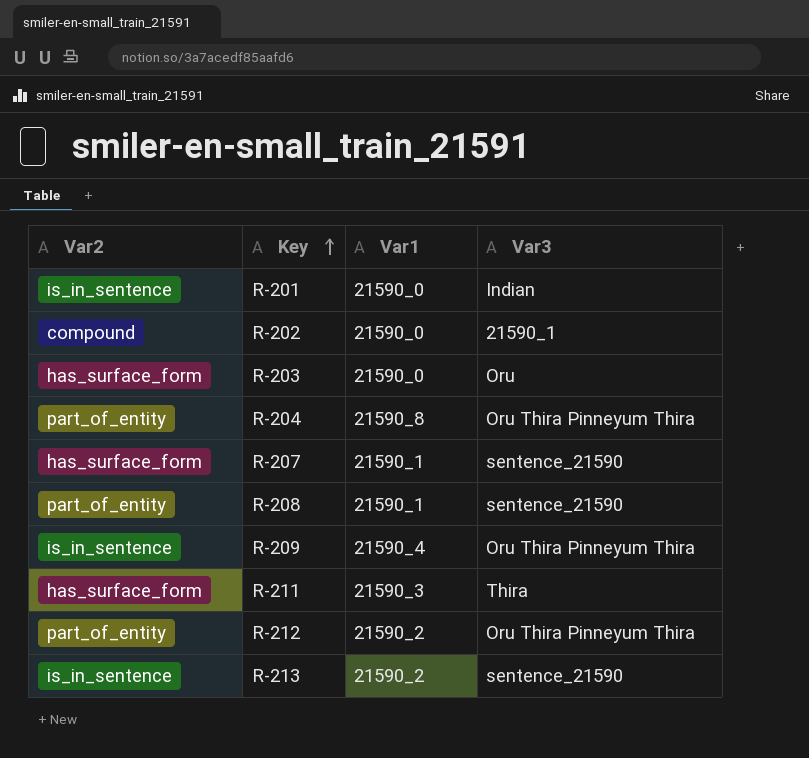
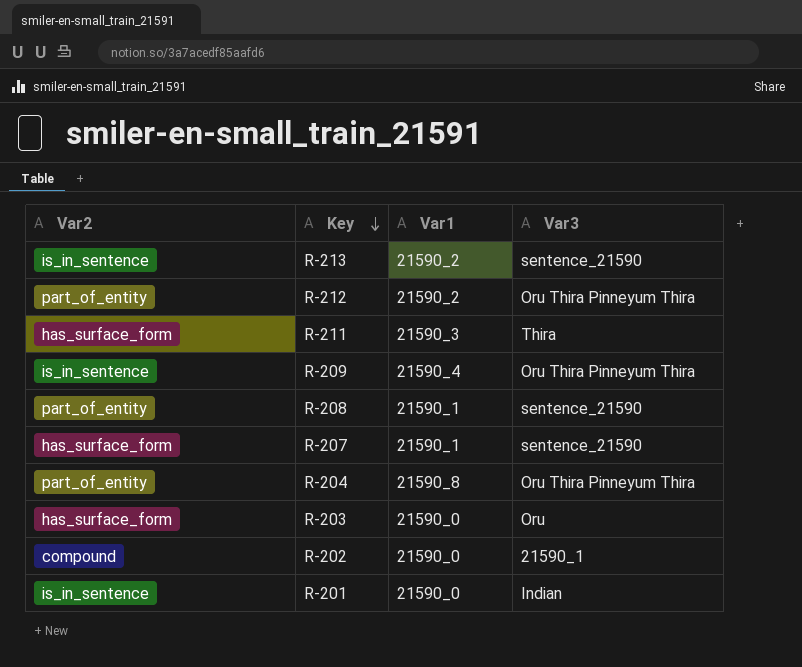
row order: Key ascending -> Key descending

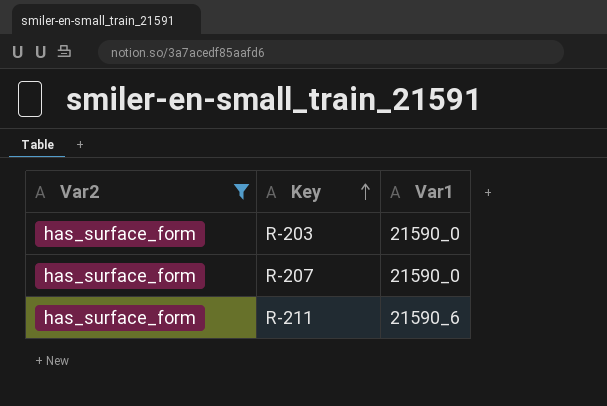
filter: none -> Var2 = has_surface_form
row order: Key descending -> Key ascending
column Var3 | position: 4 -> none
R-207 | Var1: 21590_1 -> 21590_0
R-211 | Var1: 21590_3 -> 21590_6

